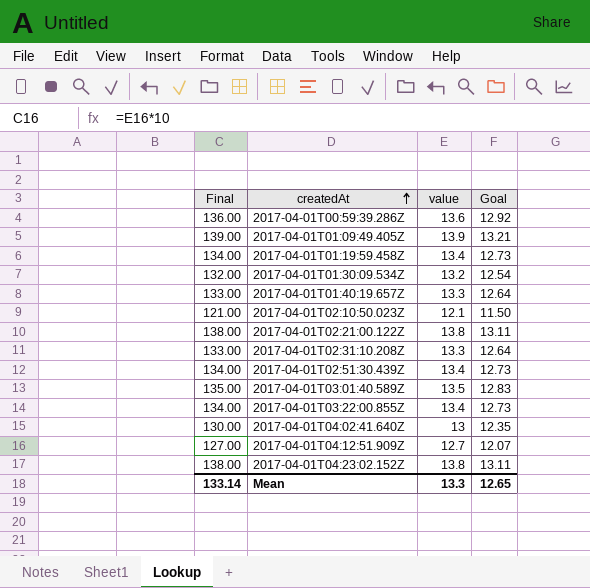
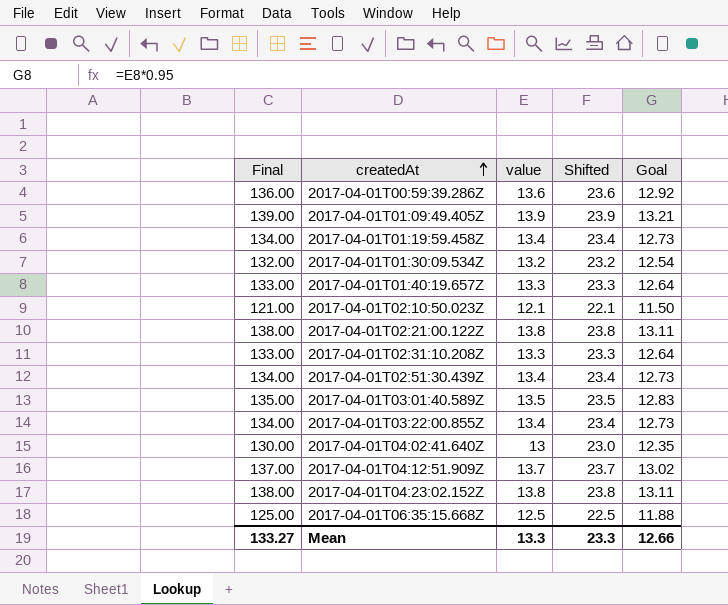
column Shifted | formula: none -> [value] + 10
2017-04-01T04:12:51.909Z | Final: 127.00 -> 137.00
2017-04-01T04:12:51.909Z | value: 12.7 -> 13.7
2017-04-01T04:12:51.909Z | Goal: 12.07 -> 13.02
row 2017-04-01T06:35:15.668Z: none -> 125.00 | 12.5 | 22.5 | 11.88
Mean | Final: 133.14 -> 133.27
Mean | Goal: 12.65 -> 12.66

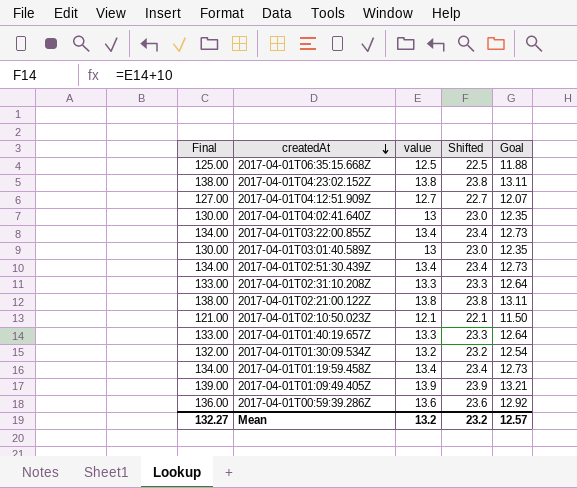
row order: createdAt ascending -> createdAt descending
2017-04-01T04:12:51.909Z | Final: 137.00 -> 127.00
2017-04-01T04:12:51.909Z | value: 13.7 -> 12.7
2017-04-01T04:12:51.909Z | Shifted: 23.7 -> 22.7
2017-04-01T04:12:51.909Z | Goal: 13.02 -> 12.07
2017-04-01T03:01:40.589Z | Final: 135.00 -> 130.00
2017-04-01T03:01:40.589Z | value: 13.5 -> 13
2017-04-01T03:01:40.589Z | Shifted: 23.5 -> 23.0
2017-04-01T03:01:40.589Z | Goal: 12.83 -> 12.35
Mean | Final: 133.27 -> 132.27
Mean | value: 13.3 -> 13.2
Mean | Shifted: 23.3 -> 23.2
Mean | Goal: 12.66 -> 12.57

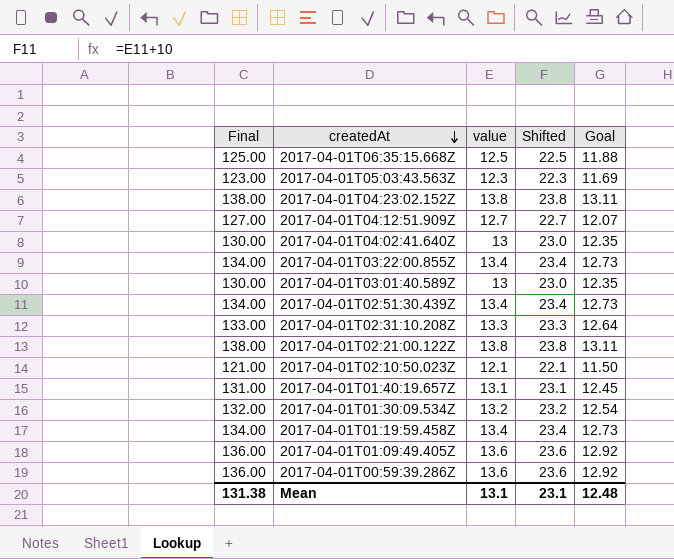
row 2017-04-01T05:03:43.563Z: none -> 123.00 | 12.3 | 22.3 | 11.69
2017-04-01T01:40:19.657Z | Final: 133.00 -> 131.00
2017-04-01T01:40:19.657Z | value: 13.3 -> 13.1
2017-04-01T01:40:19.657Z | Shifted: 23.3 -> 23.1
2017-04-01T01:40:19.657Z | Goal: 12.64 -> 12.45
2017-04-01T01:09:49.405Z | Final: 139.00 -> 136.00
2017-04-01T01:09:49.405Z | value: 13.9 -> 13.6
2017-04-01T01:09:49.405Z | Shifted: 23.9 -> 23.6
2017-04-01T01:09:49.405Z | Goal: 13.21 -> 12.92
Mean | Final: 132.27 -> 131.38
Mean | value: 13.2 -> 13.1
Mean | Shifted: 23.2 -> 23.1
Mean | Goal: 12.57 -> 12.48

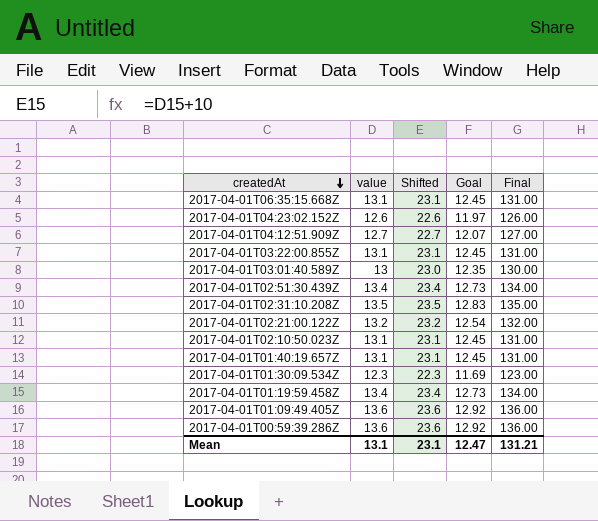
column Final | position: 1 -> 5
row 2017-04-01T05:03:43.563Z: 123.00 | 12.3 | 22.3 | 11.69 -> none
row 2017-04-01T04:02:41.640Z: 130.00 | 13 | 23.0 | 12.35 -> none
2017-04-01T06:35:15.668Z | value: 12.5 -> 13.1
2017-04-01T06:35:15.668Z | Shifted: 22.5 -> 23.1
2017-04-01T06:35:15.668Z | Goal: 11.88 -> 12.45
2017-04-01T06:35:15.668Z | Final: 125.00 -> 131.00
2017-04-01T04:23:02.152Z | value: 13.8 -> 12.6
2017-04-01T04:23:02.152Z | Shifted: 23.8 -> 22.6
2017-04-01T04:23:02.152Z | Goal: 13.11 -> 11.97
2017-04-01T04:23:02.152Z | Final: 138.00 -> 126.00
2017-04-01T03:22:00.855Z | value: 13.4 -> 13.1
2017-04-01T03:22:00.855Z | Shifted: 23.4 -> 23.1
2017-04-01T03:22:00.855Z | Goal: 12.73 -> 12.45
2017-04-01T03:22:00.855Z | Final: 134.00 -> 131.00
2017-04-01T02:31:10.208Z | value: 13.3 -> 13.5
2017-04-01T02:31:10.208Z | Shifted: 23.3 -> 23.5
2017-04-01T02:31:10.208Z | Goal: 12.64 -> 12.83
2017-04-01T02:31:10.208Z | Final: 133.00 -> 135.00
2017-04-01T02:21:00.122Z | value: 13.8 -> 13.2
2017-04-01T02:21:00.122Z | Shifted: 23.8 -> 23.2
2017-04-01T02:21:00.122Z | Goal: 13.11 -> 12.54
2017-04-01T02:21:00.122Z | Final: 138.00 -> 132.00
2017-04-01T02:10:50.023Z | value: 12.1 -> 13.1
2017-04-01T02:10:50.023Z | Shifted: 22.1 -> 23.1
2017-04-01T02:10:50.023Z | Goal: 11.50 -> 12.45
2017-04-01T02:10:50.023Z | Final: 121.00 -> 131.00
2017-04-01T01:30:09.534Z | value: 13.2 -> 12.3
2017-04-01T01:30:09.534Z | Shifted: 23.2 -> 22.3
2017-04-01T01:30:09.534Z | Goal: 12.54 -> 11.69
2017-04-01T01:30:09.534Z | Final: 132.00 -> 123.00
Mean | Goal: 12.48 -> 12.47
Mean | Final: 131.38 -> 131.21

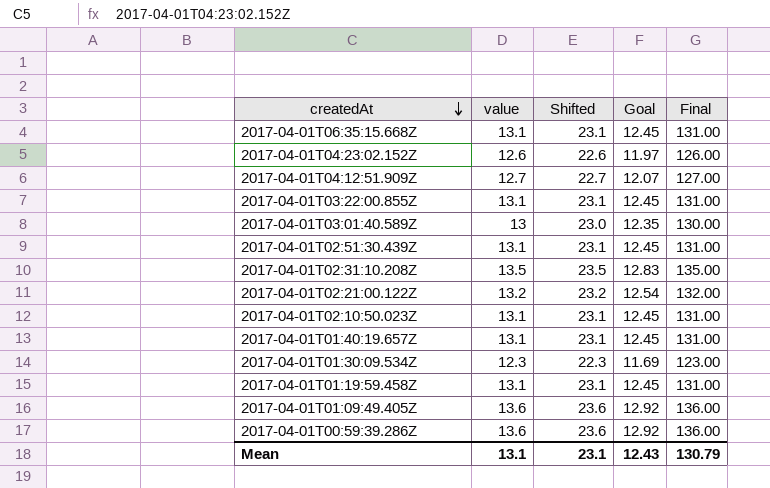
2017-04-01T02:51:30.439Z | value: 13.4 -> 13.1
2017-04-01T02:51:30.439Z | Shifted: 23.4 -> 23.1
2017-04-01T02:51:30.439Z | Goal: 12.73 -> 12.45
2017-04-01T02:51:30.439Z | Final: 134.00 -> 131.00
2017-04-01T01:19:59.458Z | value: 13.4 -> 13.1
2017-04-01T01:19:59.458Z | Shifted: 23.4 -> 23.1
2017-04-01T01:19:59.458Z | Goal: 12.73 -> 12.45
2017-04-01T01:19:59.458Z | Final: 134.00 -> 131.00
Mean | Goal: 12.47 -> 12.43
Mean | Final: 131.21 -> 130.79

